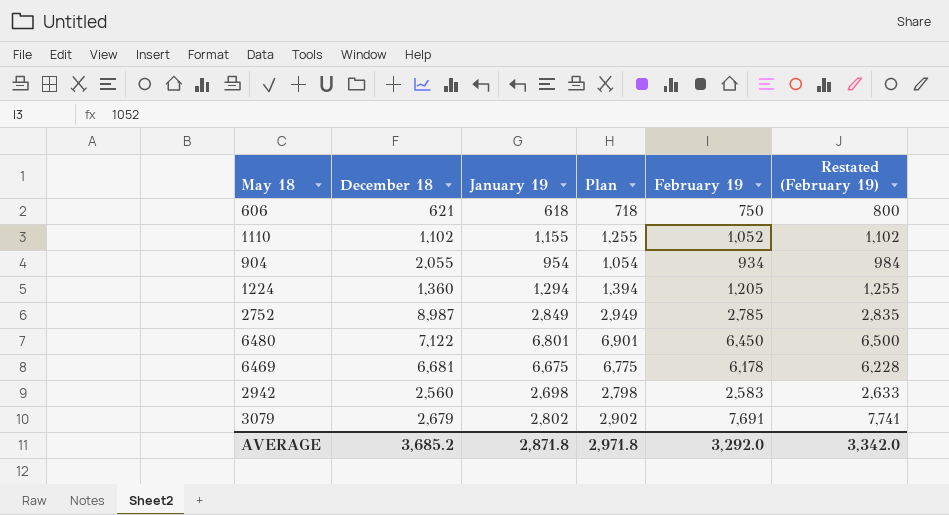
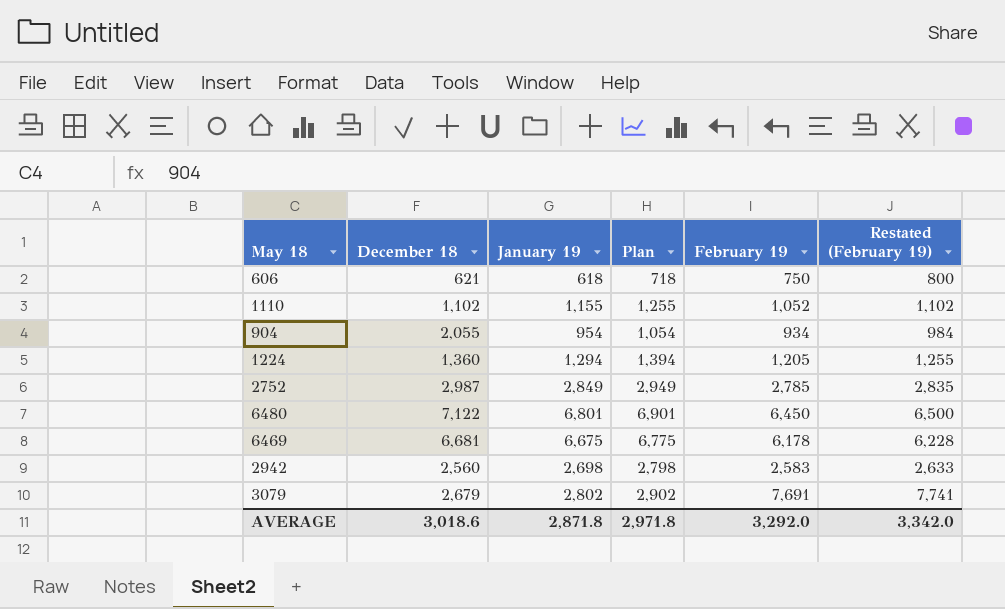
2752 | December 18: 8,987 -> 2,987
AVERAGE | December 18: 3,685.2 -> 3,018.6

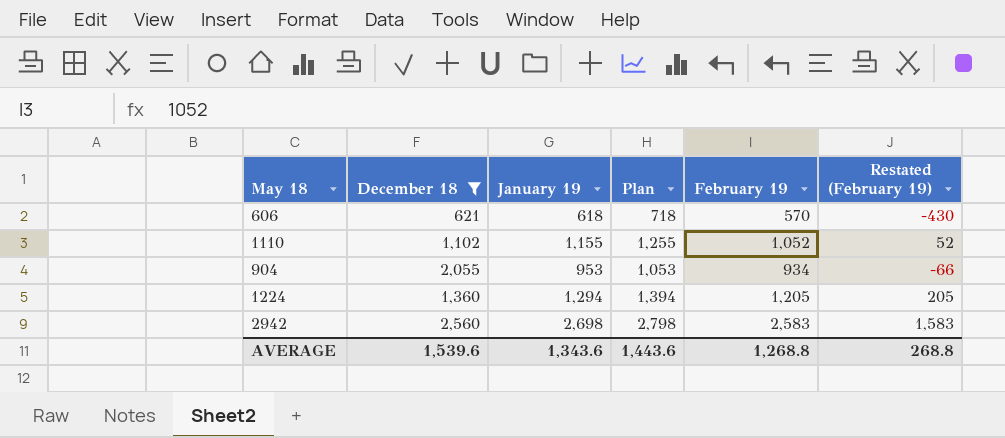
filter: none -> December 18 <= 2,560
column Restated (February 19) | formula: [February 19] + 50 -> [February 19] - 1000
606 | February 19: 750 -> 570
904 | January 19: 954 -> 953
904 | Plan: 1,054 -> 1,053
AVERAGE | December 18: 3,018.6 -> 1,539.6
AVERAGE | January 19: 2,871.8 -> 1,343.6
AVERAGE | Plan: 2,971.8 -> 1,443.6
AVERAGE | February 19: 3,292.0 -> 1,268.8
AVERAGE | Restated (February 19): 3,342.0 -> 268.8

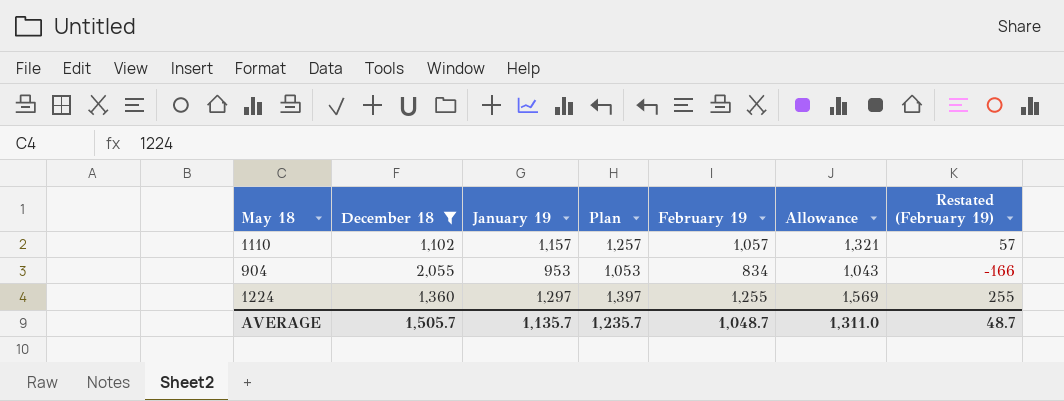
column Allowance | formula: none -> [February 19] * 1.25
row 606: 621 | 618 | 718 | 570 | -430 -> none
row 2942: 2,560 | 2,698 | 2,798 | 2,583 | 1,583 -> none
1110 | January 19: 1,155 -> 1,157
1110 | Plan: 1,255 -> 1,257
1110 | February 19: 1,052 -> 1,057
1110 | Restated (February 19): 52 -> 57
904 | February 19: 934 -> 834
904 | Restated (February 19): -66 -> -166
1224 | January 19: 1,294 -> 1,297
1224 | Plan: 1,394 -> 1,397
1224 | February 19: 1,205 -> 1,255
1224 | Restated (February 19): 205 -> 255
AVERAGE | December 18: 1,539.6 -> 1,505.7
AVERAGE | January 19: 1,343.6 -> 1,135.7
AVERAGE | Plan: 1,443.6 -> 1,235.7
AVERAGE | February 19: 1,268.8 -> 1,048.7
AVERAGE | Restated (February 19): 268.8 -> 48.7

